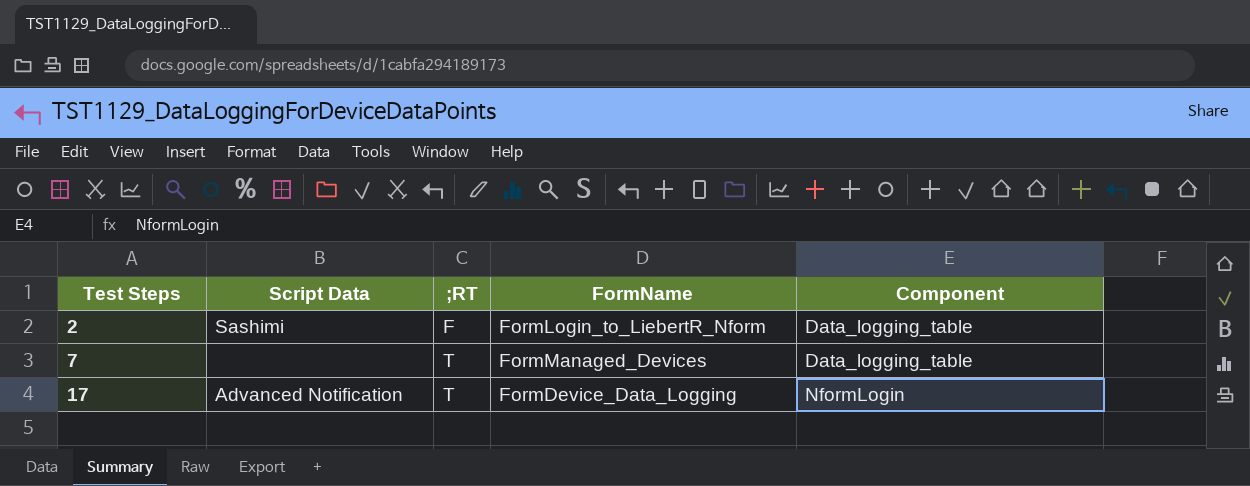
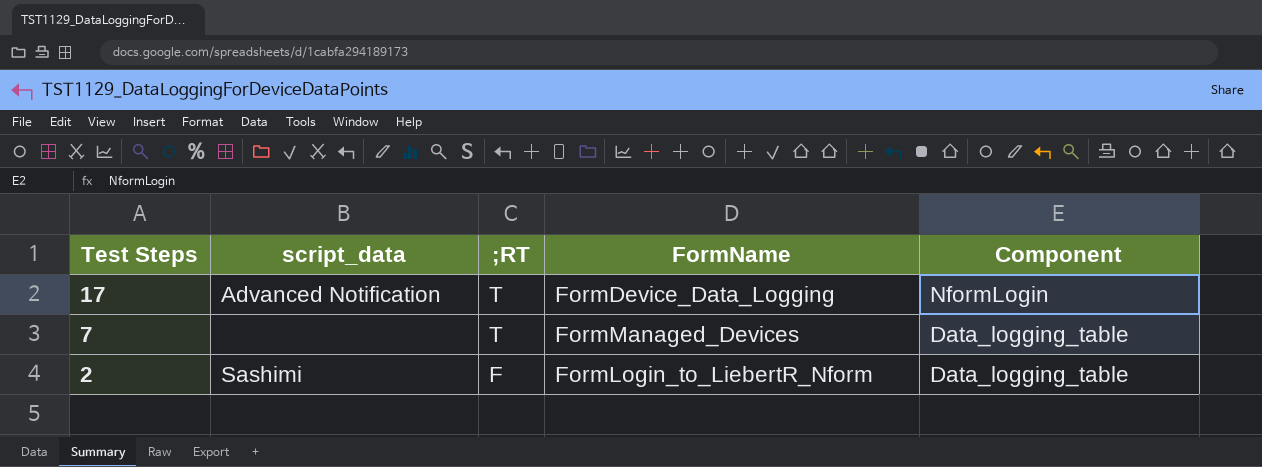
row order: Test Steps ascending -> Test Steps descending
column name: Script Data -> script_data

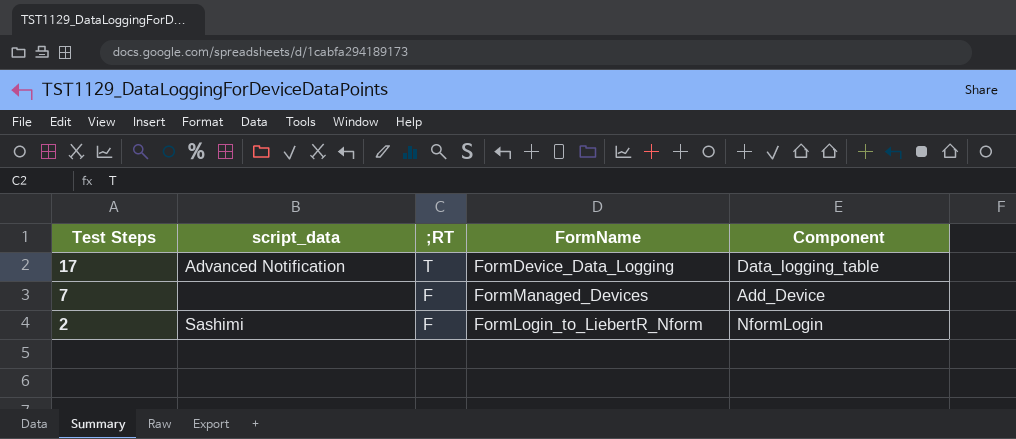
17 | Component: NformLogin -> Data_logging_table
7 | ;RT: T -> F
7 | Component: Data_logging_table -> Add_Device
2 | Component: Data_logging_table -> NformLogin

